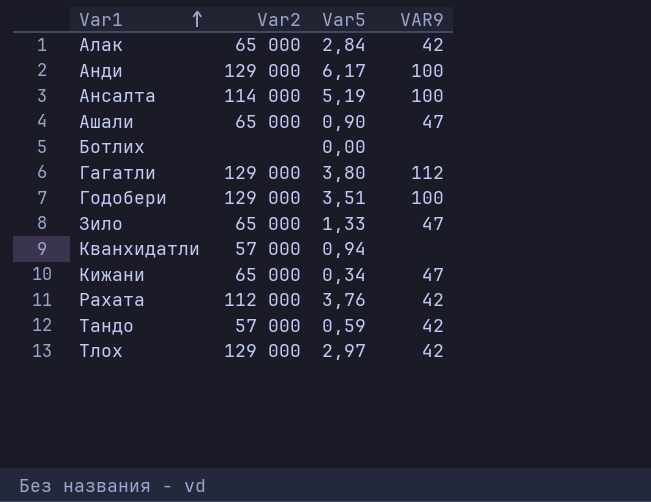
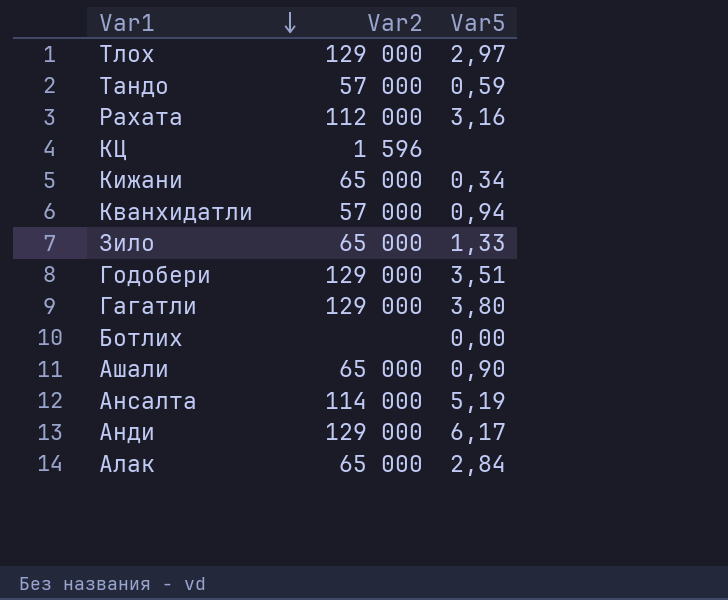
row order: Var1 ascending -> Var1 descending
column VAR9 | position: 4 -> none
Рахата | Var5: 3,76 -> 3,16
row КЦ: none -> 1 596 | none

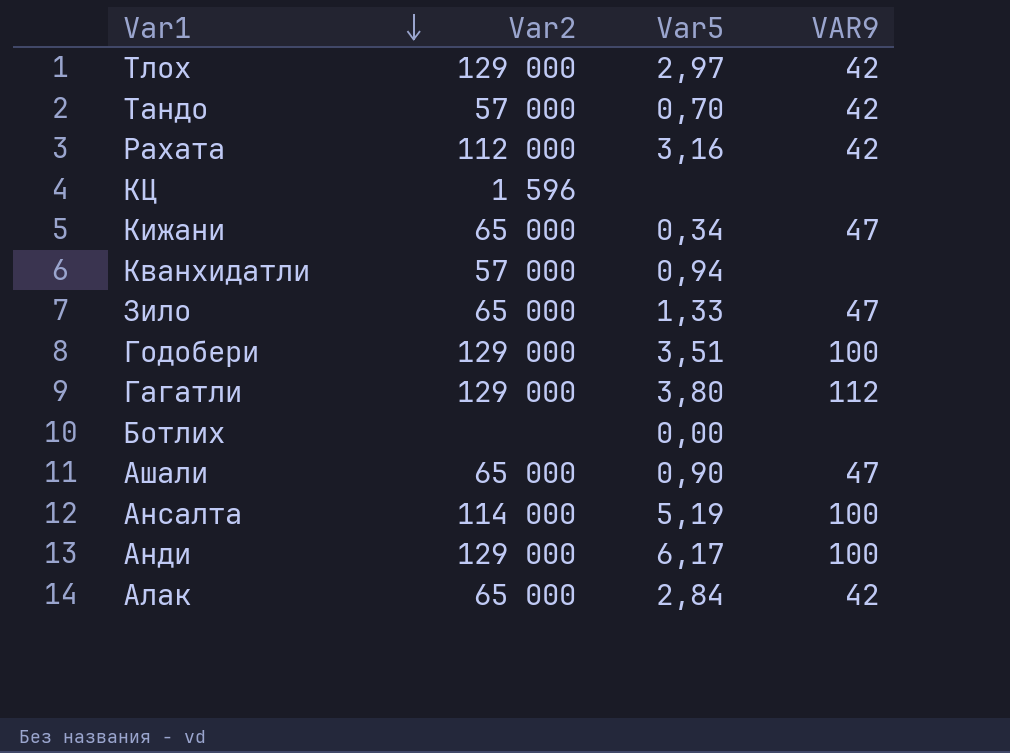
column VAR9 | position: none -> 4
Тандо | Var5: 0,59 -> 0,70

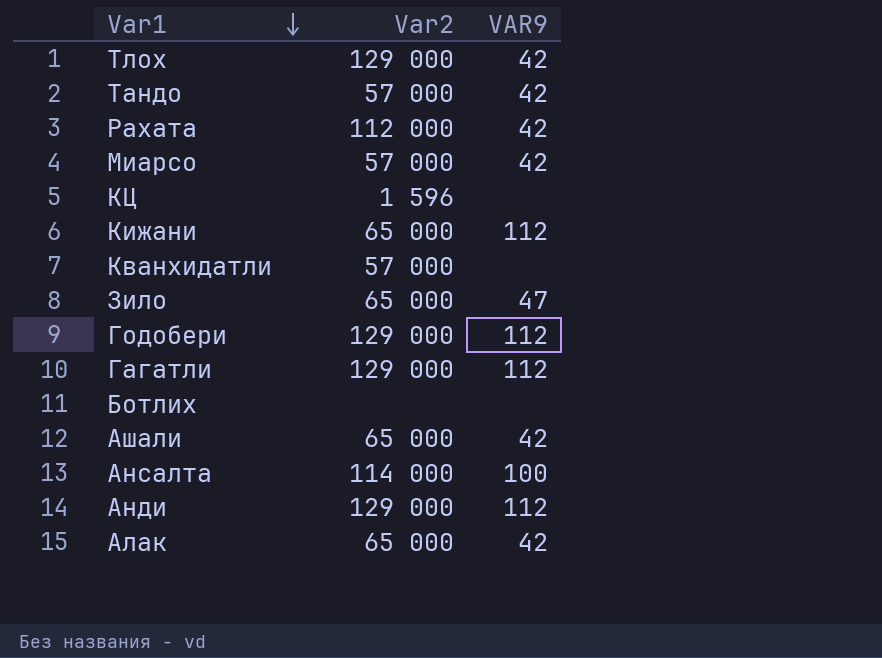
column Var5 | position: 3 -> none
row Миарсо: none -> 57 000 | 42
Кижани | VAR9: 47 -> 112
Годобери | VAR9: 100 -> 112
Ашали | VAR9: 47 -> 42
Анди | VAR9: 100 -> 112

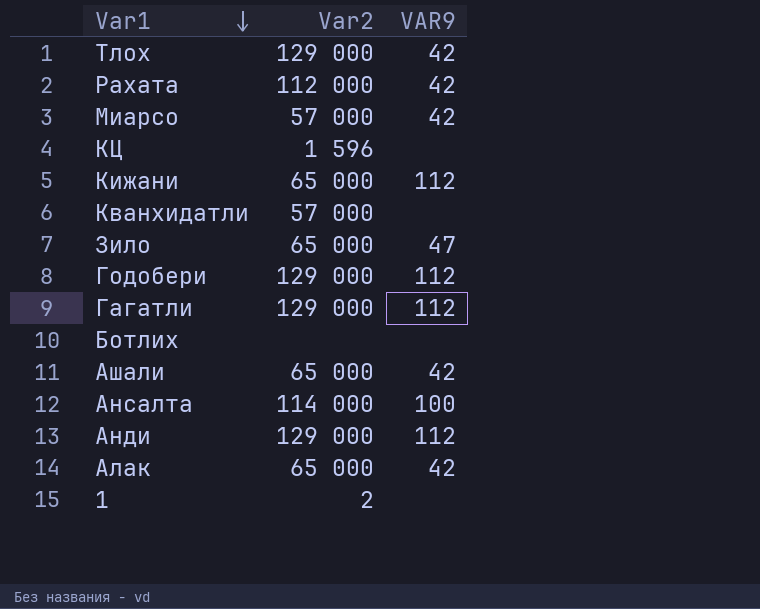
row Тандо: 57 000 | 42 -> none
row 1: none -> 2 | none

